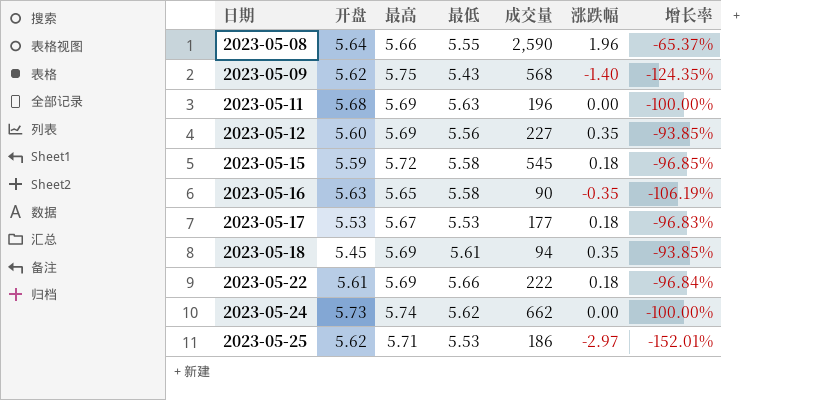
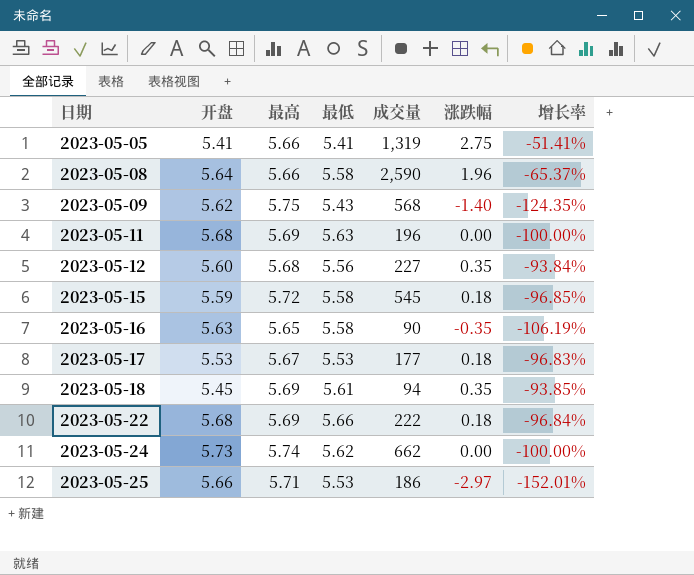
row 2023-05-05: none -> 5.41 | 5.66 | 5.41 | 1,319 | 2.75 | -51.41%
2023-05-08 | 最低: 5.55 -> 5.58
2023-05-12 | 最高: 5.69 -> 5.68
2023-05-12 | 增长率: -93.85% -> -93.84%
2023-05-22 | 开盘: 5.61 -> 5.68
2023-05-25 | 开盘: 5.62 -> 5.66

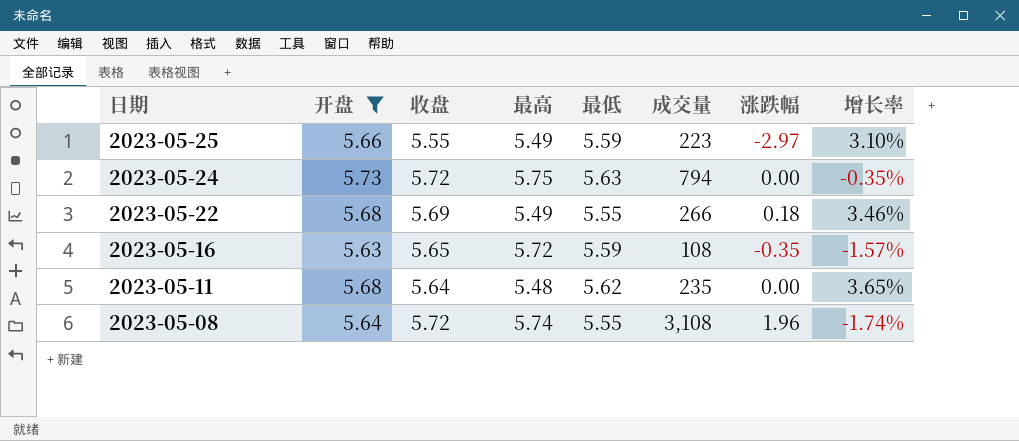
filter: none -> 开盘 >= 5.63
row order: 日期 ascending -> 日期 descending
column 收盘 | position: none -> 3
column 增长率 | formula: ([涨跌幅] - [最高]) / [最高] -> ([开盘] - [最高]) / [最高]
2023-05-25 | 最高: 5.71 -> 5.49
2023-05-25 | 最低: 5.53 -> 5.59
2023-05-25 | 成交量: 186 -> 223
2023-05-24 | 最高: 5.74 -> 5.75
2023-05-24 | 最低: 5.62 -> 5.63
2023-05-24 | 成交量: 662 -> 794
2023-05-22 | 最高: 5.69 -> 5.49
2023-05-22 | 最低: 5.66 -> 5.55
2023-05-22 | 成交量: 222 -> 266
2023-05-16 | 最高: 5.65 -> 5.72
2023-05-16 | 最低: 5.58 -> 5.59
2023-05-16 | 成交量: 90 -> 108
2023-05-11 | 最高: 5.69 -> 5.48
2023-05-11 | 最低: 5.63 -> 5.62
2023-05-11 | 成交量: 196 -> 235
2023-05-08 | 最高: 5.66 -> 5.74
2023-05-08 | 最低: 5.58 -> 5.55
2023-05-08 | 成交量: 2,590 -> 3,108

